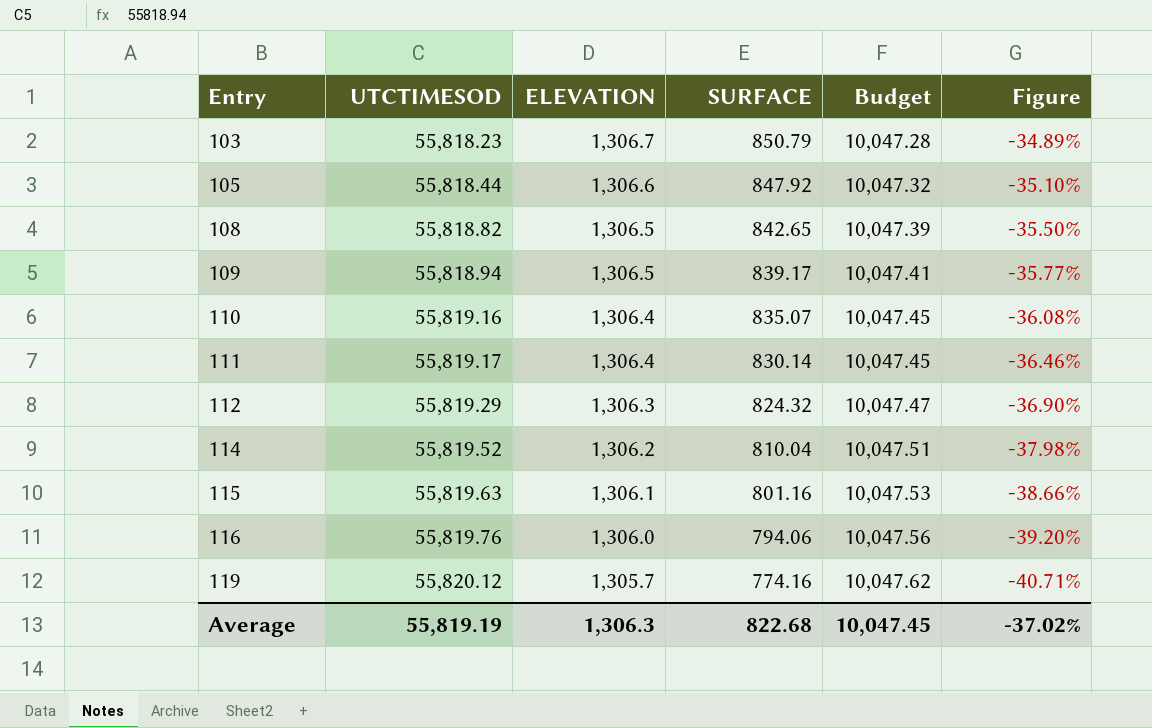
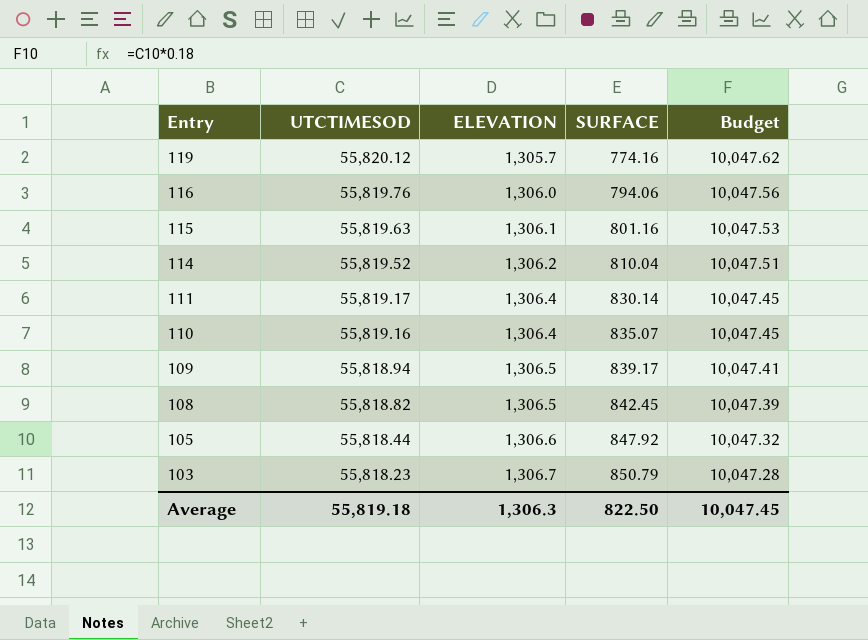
row order: Entry ascending -> Entry descending
column Figure | formula: ([SURFACE] - [ELEVATION]) / [ELEVATION] -> none
row 112: 55,819.29 | 1,306.3 | 824.32 | 10,047.47 | -36.90% -> none
108 | SURFACE: 842.65 -> 842.45
Average | UTCTIMESOD: 55,819.19 -> 55,819.18
Average | SURFACE: 822.68 -> 822.50

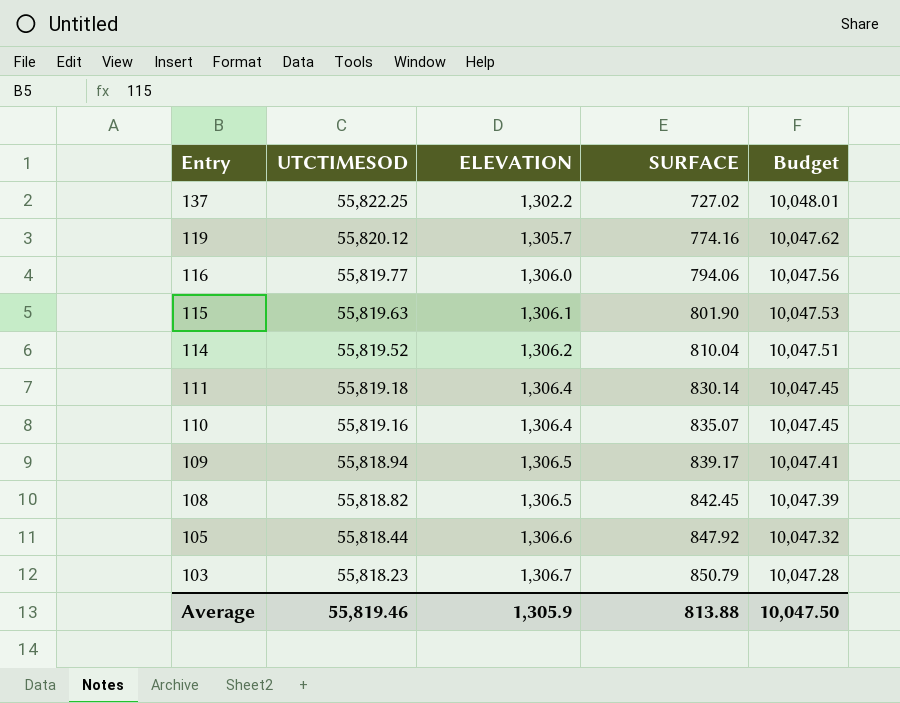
row 137: none -> 55,822.25 | 1,302.2 | 727.02 | 10,048.01
116 | UTCTIMESOD: 55,819.76 -> 55,819.77
115 | SURFACE: 801.16 -> 801.90
111 | UTCTIMESOD: 55,819.17 -> 55,819.18
Average | UTCTIMESOD: 55,819.18 -> 55,819.46
Average | ELEVATION: 1,306.3 -> 1,305.9
Average | SURFACE: 822.50 -> 813.88
Average | Budget: 10,047.45 -> 10,047.50

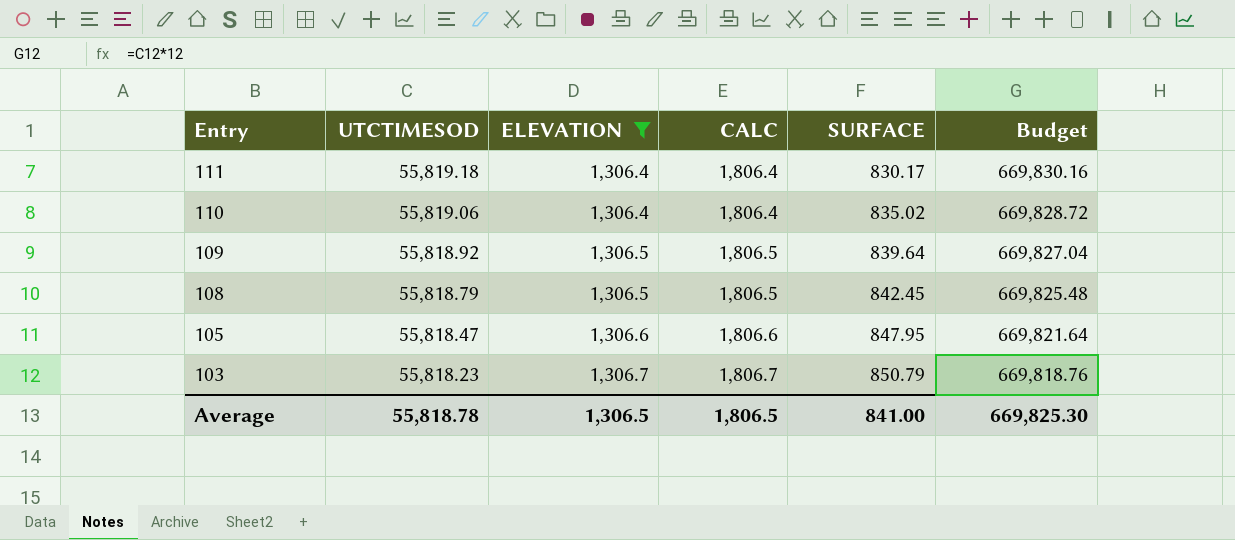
filter: none -> ELEVATION >= 1,306.4
column CALC | formula: none -> [ELEVATION] + 500
column Budget | formula: [UTCTIMESOD] * 0.18 -> [UTCTIMESOD] * 12
111 | SURFACE: 830.14 -> 830.17
110 | UTCTIMESOD: 55,819.16 -> 55,819.06
110 | SURFACE: 835.07 -> 835.02
109 | UTCTIMESOD: 55,818.94 -> 55,818.92
109 | SURFACE: 839.17 -> 839.64
108 | UTCTIMESOD: 55,818.82 -> 55,818.79
105 | UTCTIMESOD: 55,818.44 -> 55,818.47
105 | SURFACE: 847.92 -> 847.95
Average | UTCTIMESOD: 55,819.46 -> 55,818.78
Average | ELEVATION: 1,305.9 -> 1,306.5
Average | SURFACE: 813.88 -> 841.00
Average | Budget: 10,047.50 -> 669,825.30

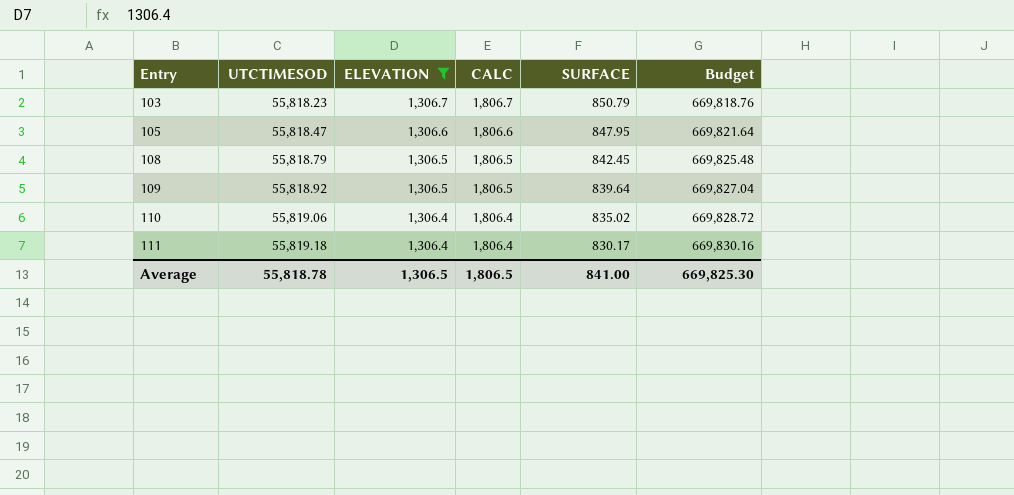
row order: Entry descending -> Entry ascending

